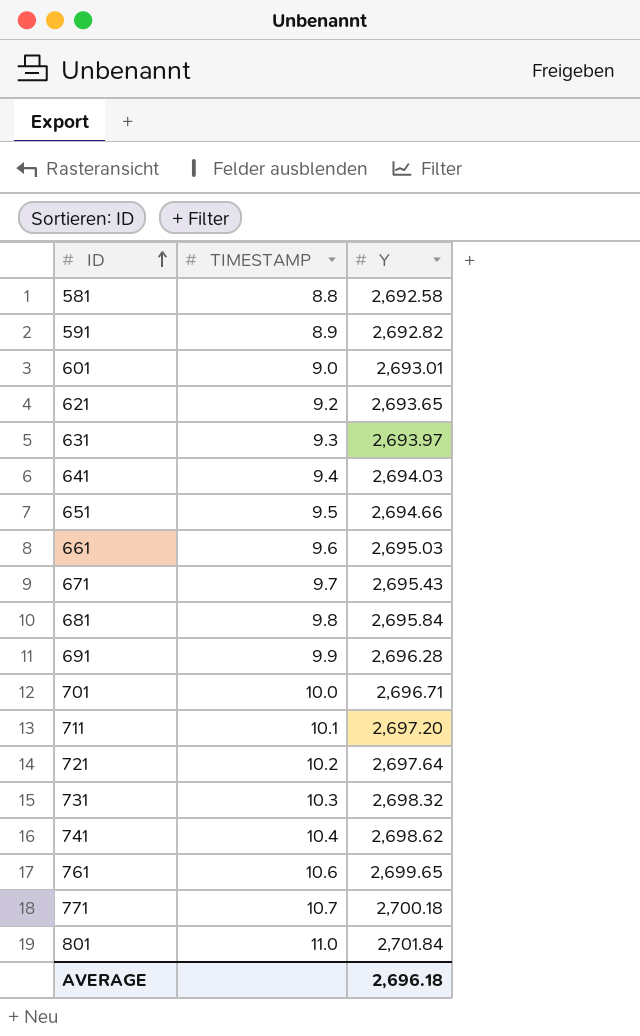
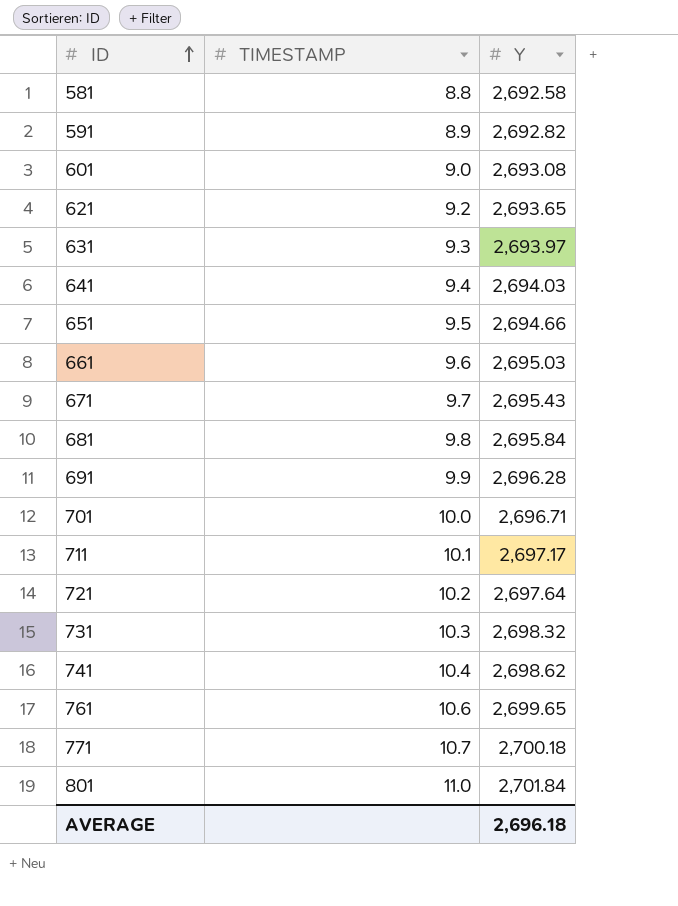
601 | Y: 2,693.01 -> 2,693.08
711 | Y: 2,697.20 -> 2,697.17

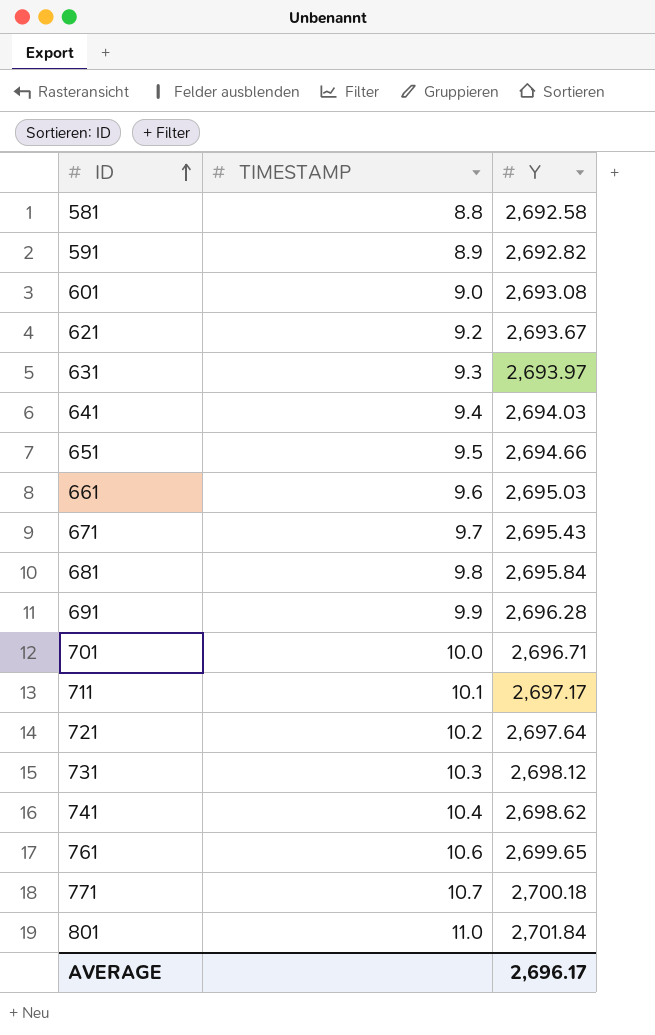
621 | Y: 2,693.65 -> 2,693.67
731 | Y: 2,698.32 -> 2,698.12
AVERAGE | Y: 2,696.18 -> 2,696.17

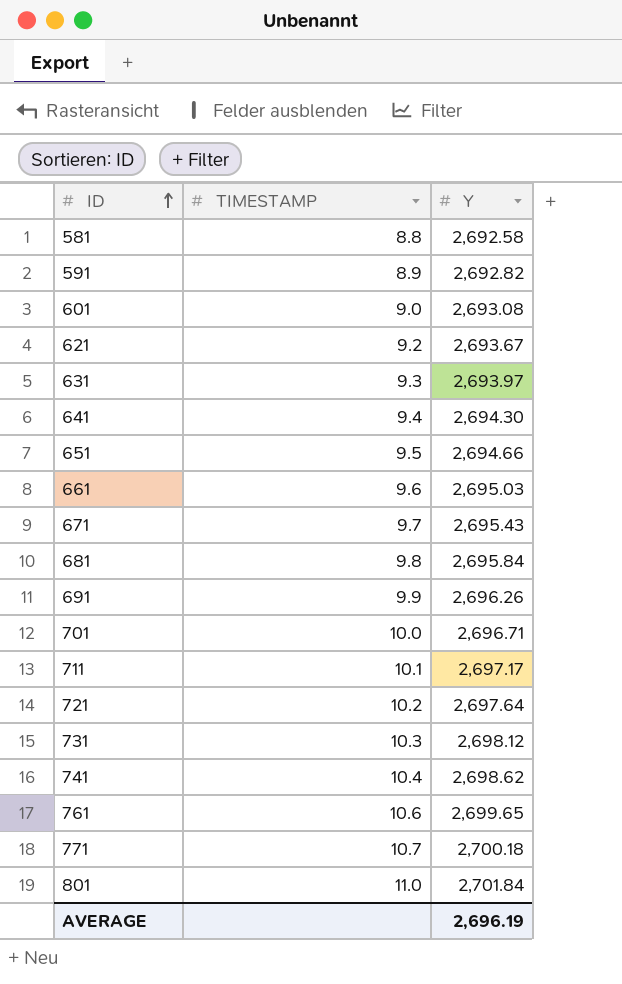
641 | Y: 2,694.03 -> 2,694.30
691 | Y: 2,696.28 -> 2,696.26
AVERAGE | Y: 2,696.17 -> 2,696.19

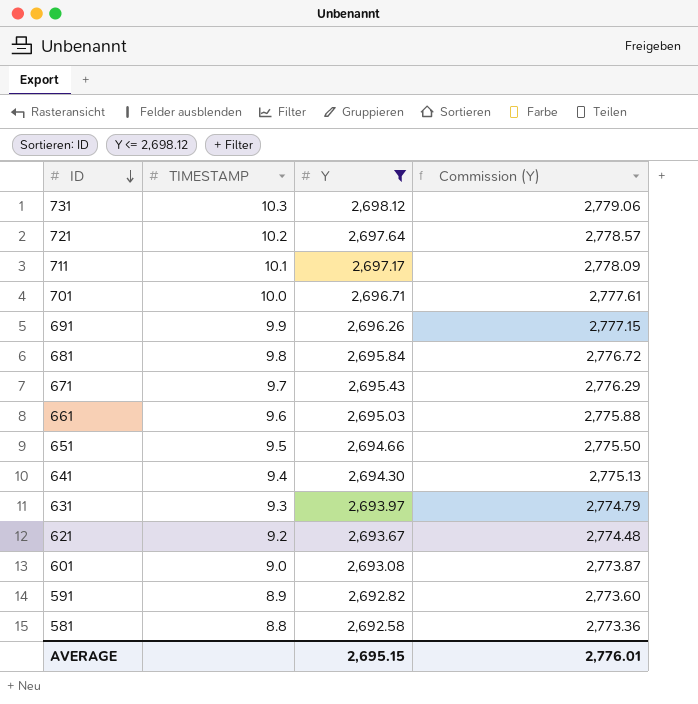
filter: none -> Y <= 2,698.12
row order: ID ascending -> ID descending
column Commission (Y) | formula: none -> [Y] * 1.03
AVERAGE | Y: 2,696.19 -> 2,695.15

